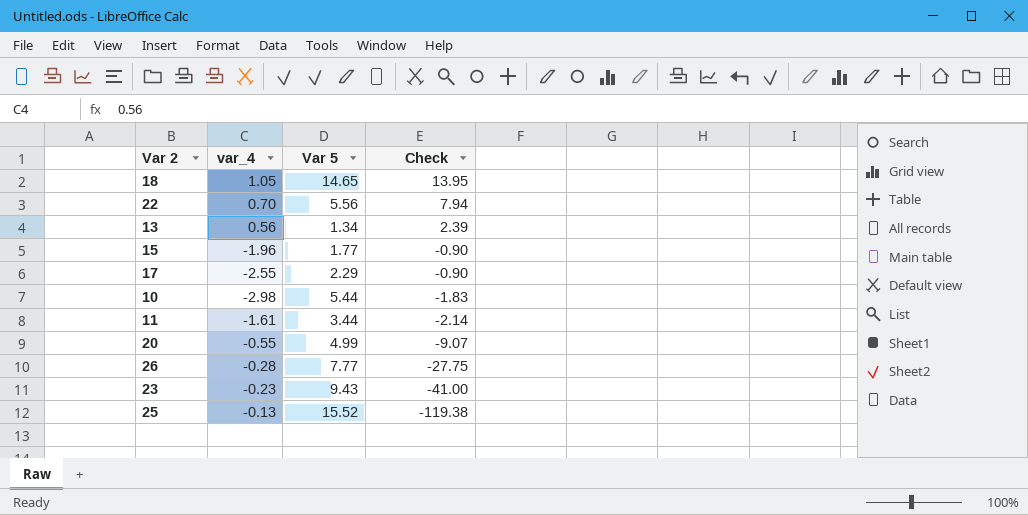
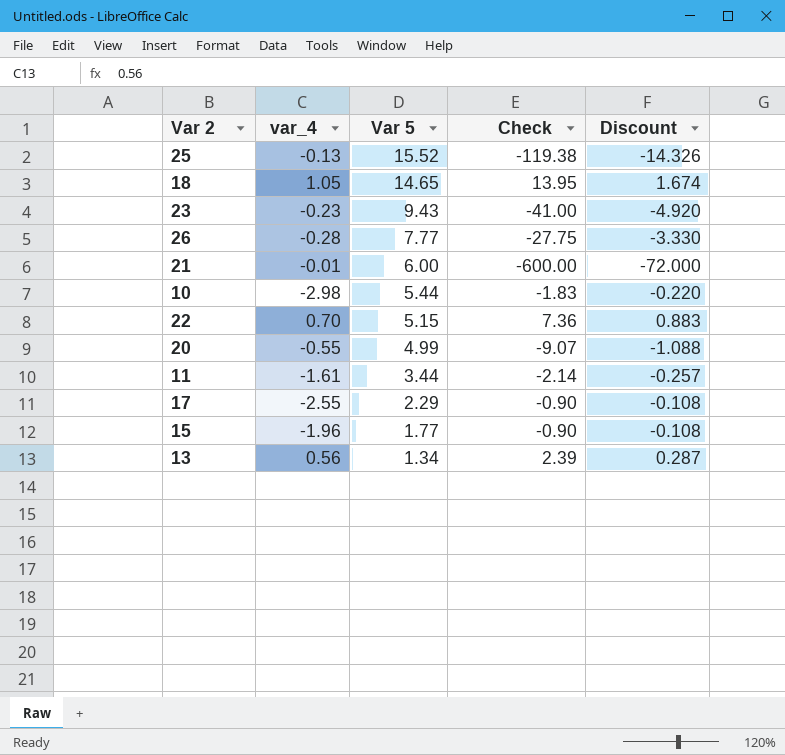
row order: Check descending -> Var 5 descending
column Discount | formula: none -> [Check] * 0.12
row 21: none -> -0.01 | 6.00 | -600.00 | -72.000
22 | Var 5: 5.56 -> 5.15
22 | Check: 7.94 -> 7.36

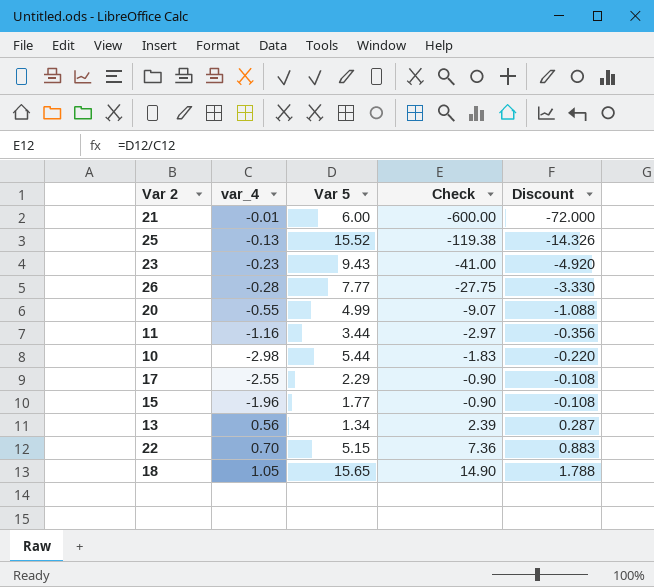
row order: Var 5 descending -> Check ascending
11 | var_4: -1.61 -> -1.16
11 | Check: -2.14 -> -2.97
11 | Discount: -0.257 -> -0.356
18 | Var 5: 14.65 -> 15.65
18 | Check: 13.95 -> 14.90
18 | Discount: 1.674 -> 1.788

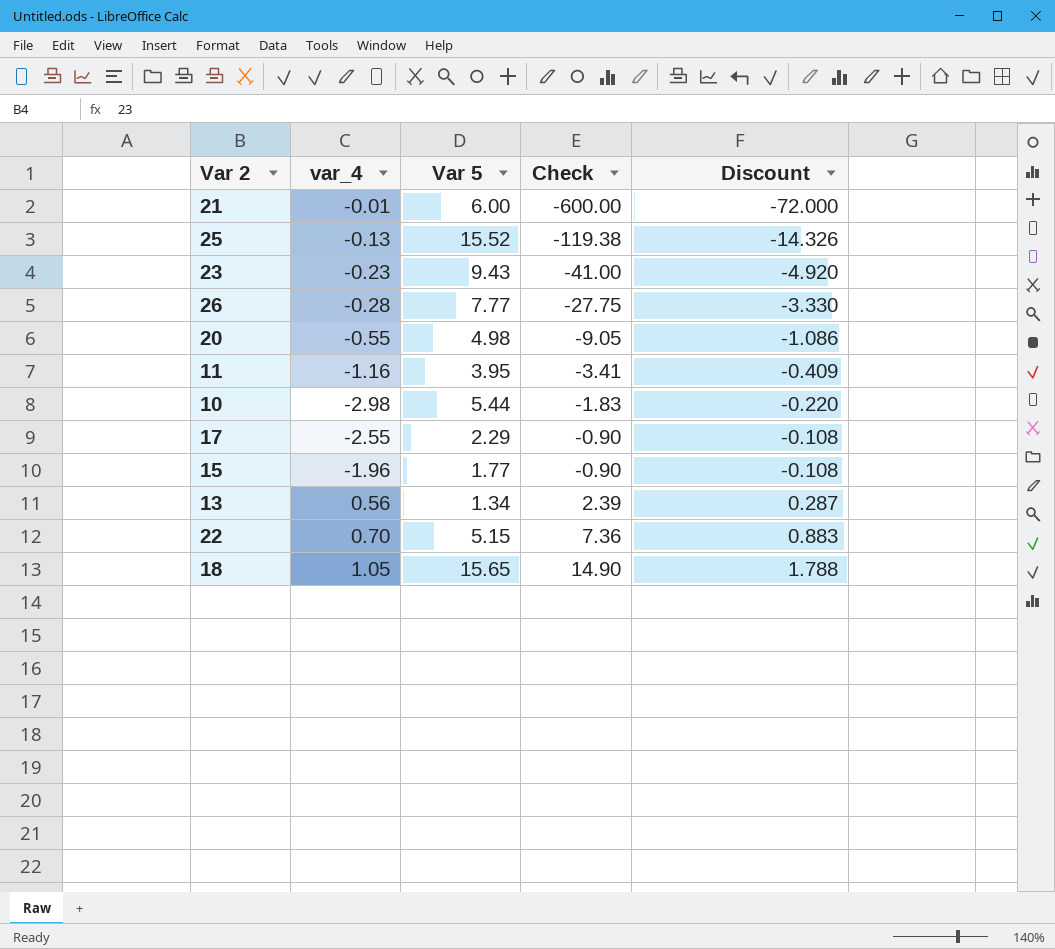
20 | Var 5: 4.99 -> 4.98
20 | Check: -9.07 -> -9.05
20 | Discount: -1.088 -> -1.086
11 | Var 5: 3.44 -> 3.95
11 | Check: -2.97 -> -3.41
11 | Discount: -0.356 -> -0.409

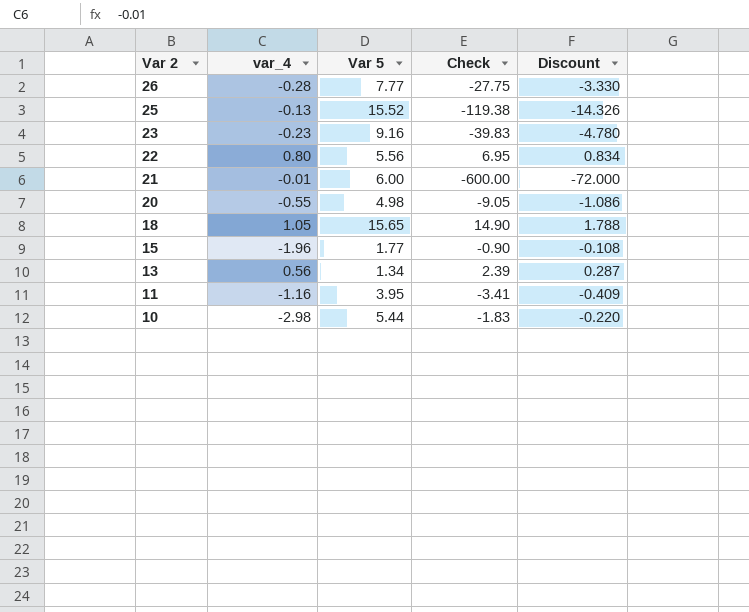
row order: Check ascending -> Var 2 descending
row 17: -2.55 | 2.29 | -0.90 | -0.108 -> none
23 | Var 5: 9.43 -> 9.16
23 | Check: -41.00 -> -39.83
23 | Discount: -4.920 -> -4.780
22 | var_4: 0.70 -> 0.80
22 | Var 5: 5.15 -> 5.56
22 | Check: 7.36 -> 6.95
22 | Discount: 0.883 -> 0.834

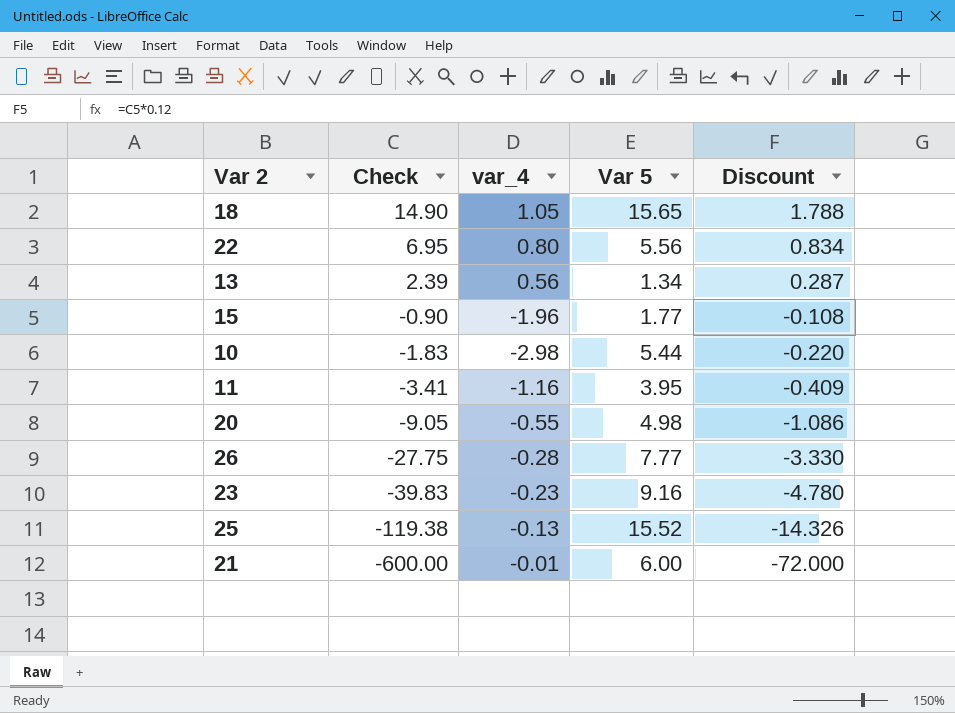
row order: Var 2 descending -> Check descending
column Check | position: 4 -> 2

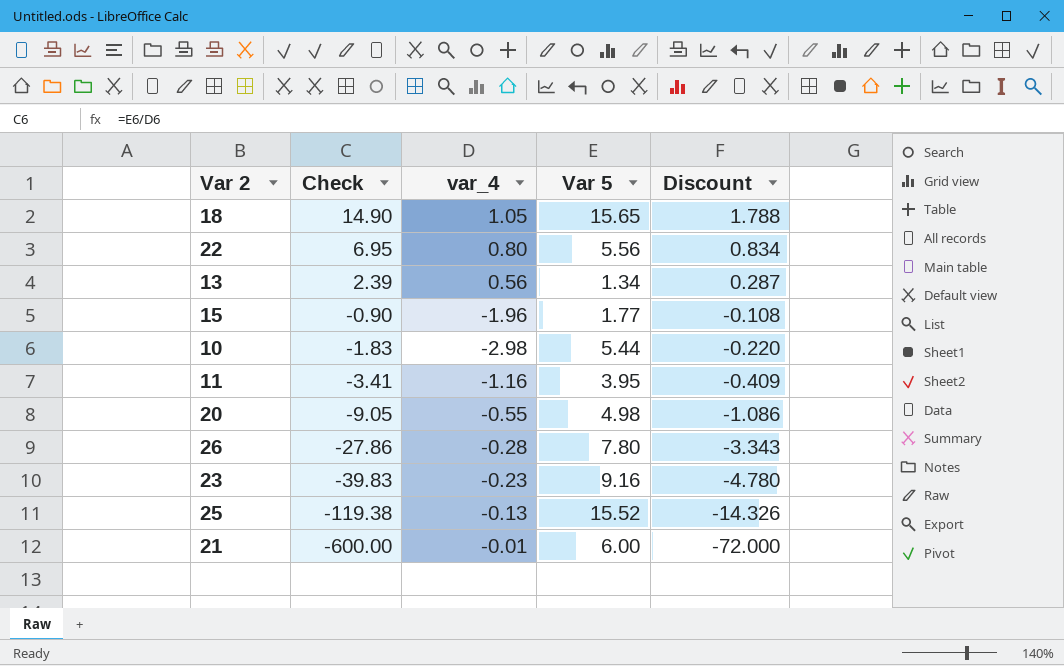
26 | Check: -27.75 -> -27.86
26 | Var 5: 7.77 -> 7.80
26 | Discount: -3.330 -> -3.343

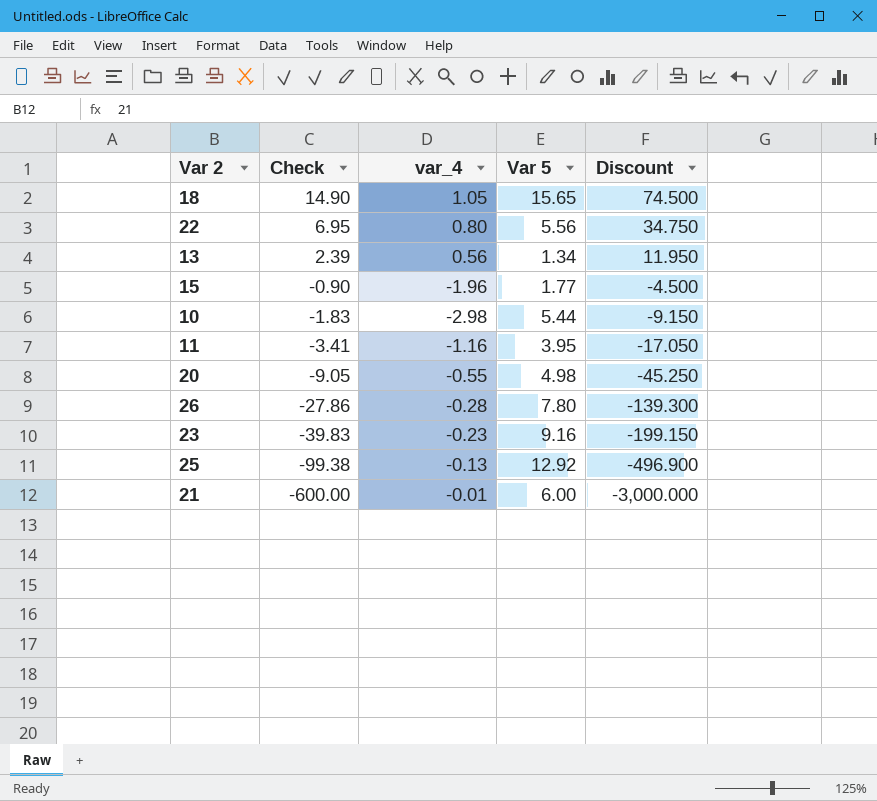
column Discount | formula: [Check] * 0.12 -> [Check] * 5
25 | Check: -119.38 -> -99.38
25 | Var 5: 15.52 -> 12.92

